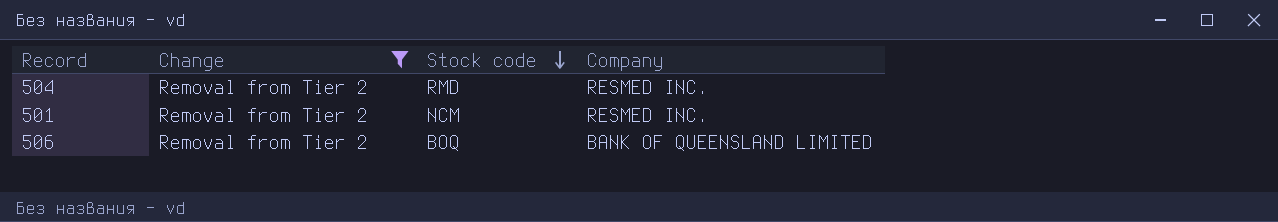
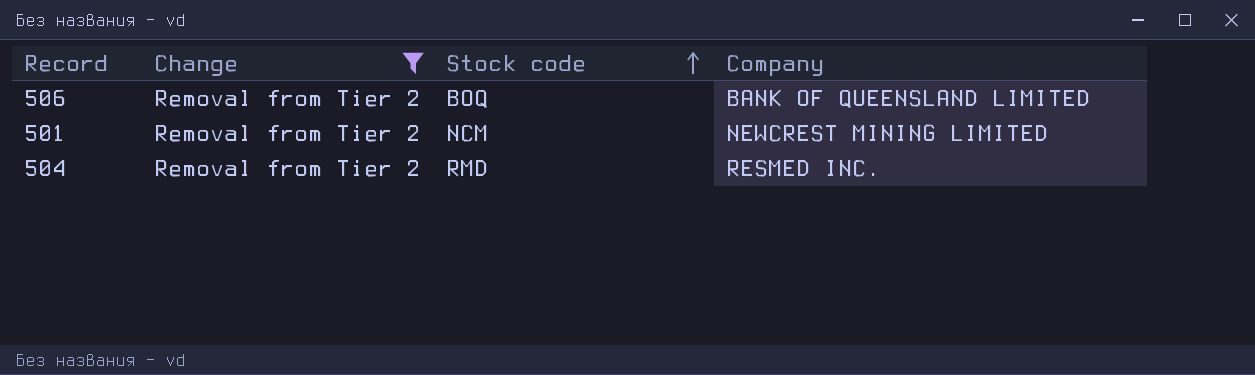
row order: Stock code descending -> Stock code ascending
501 | Company: RESMED INC. -> NEWCREST MINING LIMITED

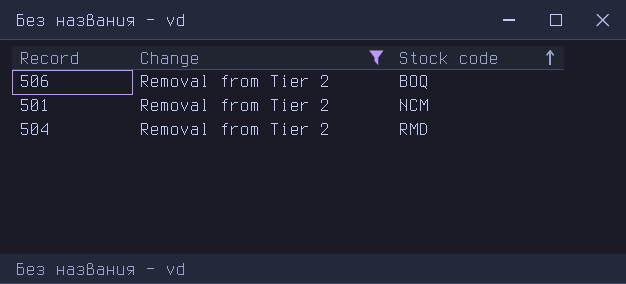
column Company | position: 4 -> none

